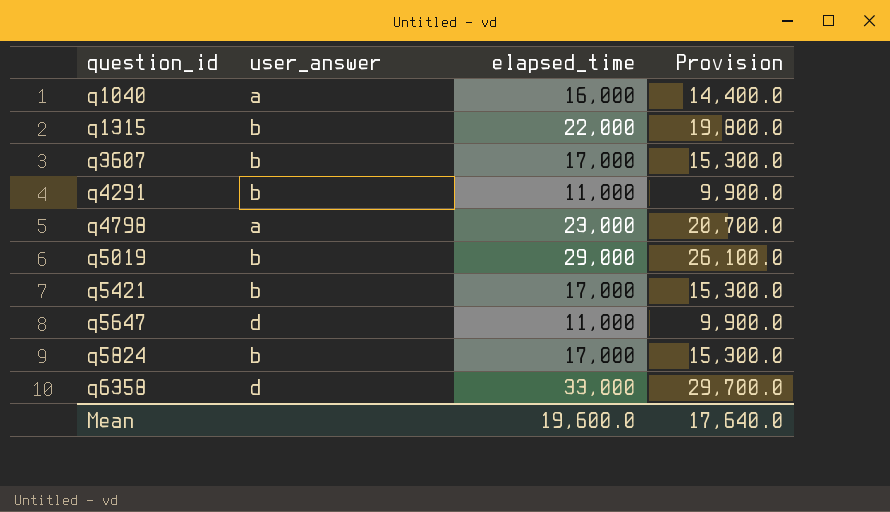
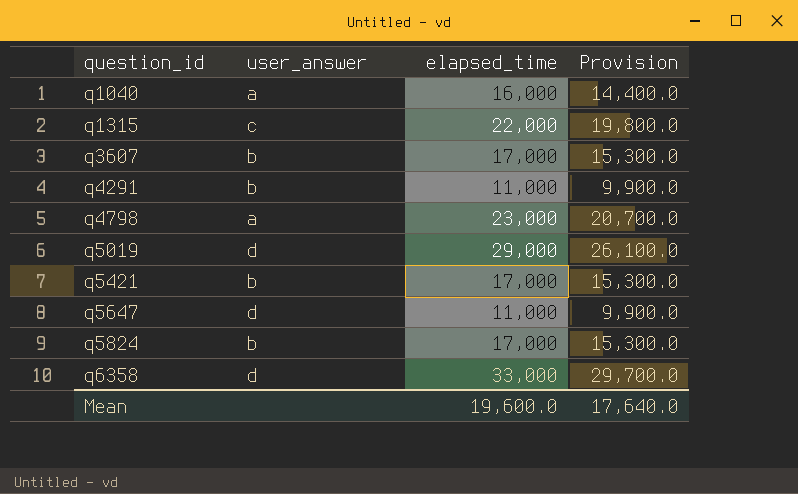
q1315 | user_answer: b -> c
q5019 | user_answer: b -> d

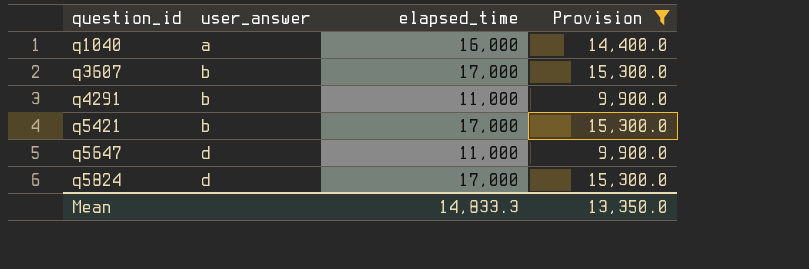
filter: none -> Provision <= 15,300.0
q5824 | user_answer: b -> d
Mean | elapsed_time: 19,600.0 -> 14,833.3
Mean | Provision: 17,640.0 -> 13,350.0

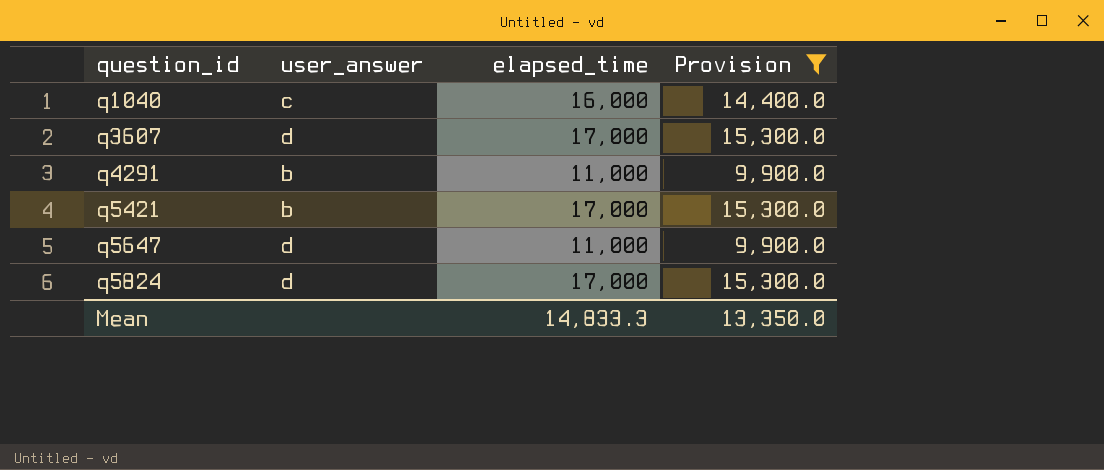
q1040 | user_answer: a -> c
q3607 | user_answer: b -> d

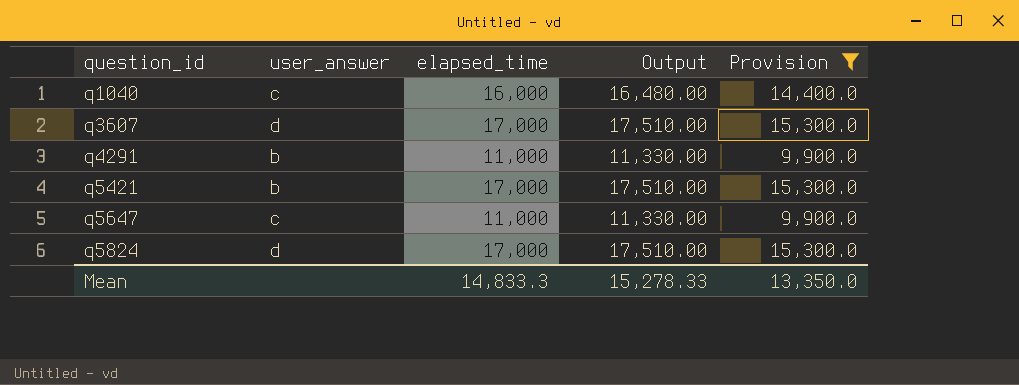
column Output | formula: none -> [elapsed_time] * 1.03
q5647 | user_answer: d -> c

